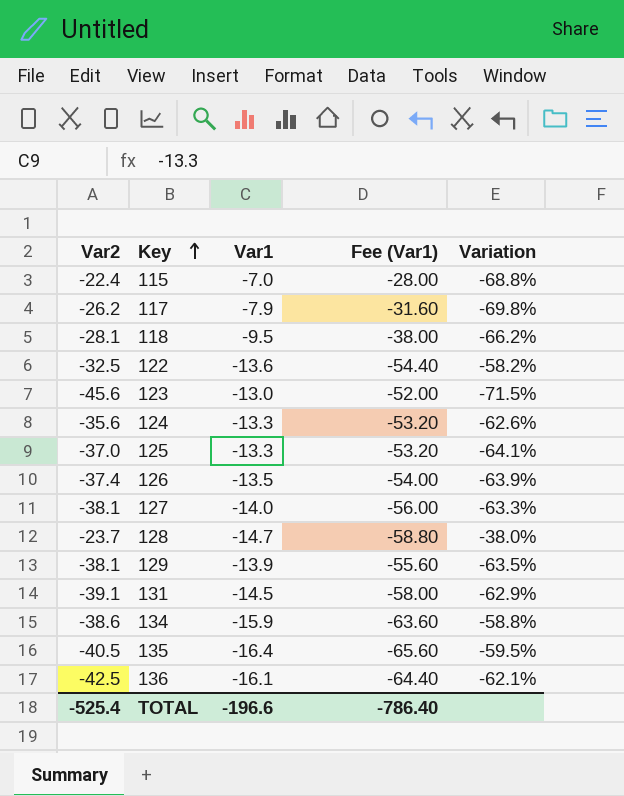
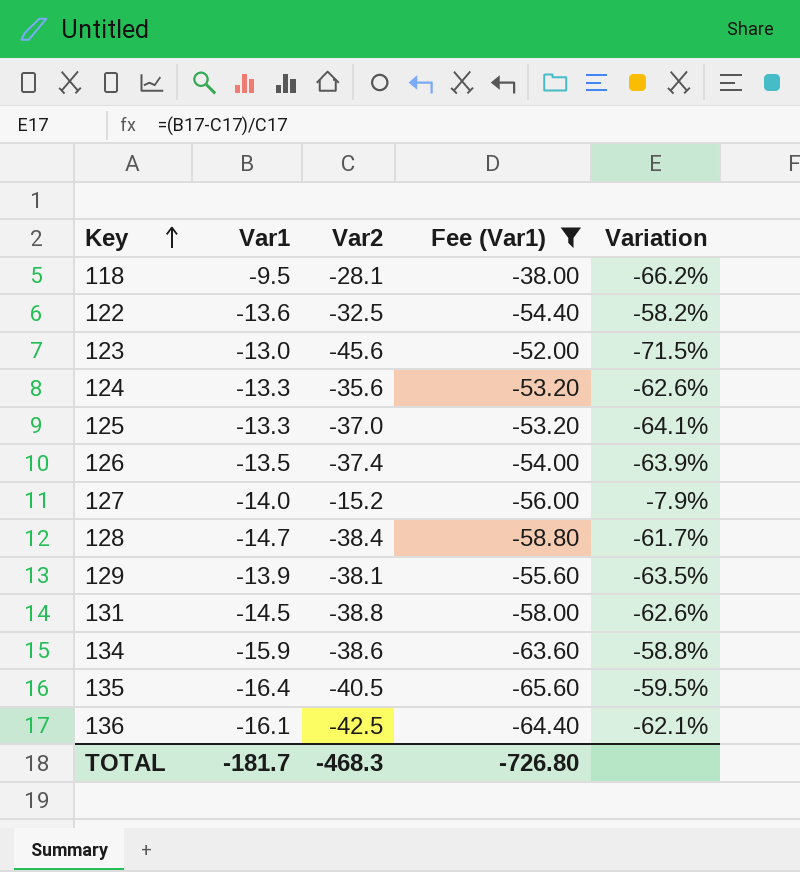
filter: none -> Fee (Var1) <= -38.00
column Var2 | position: 1 -> 3
127 | Var2: -38.1 -> -15.2
127 | Variation: -63.3% -> -7.9%
128 | Var2: -23.7 -> -38.4
128 | Variation: -38.0% -> -61.7%
131 | Var2: -39.1 -> -38.8
131 | Variation: -62.9% -> -62.6%
TOTAL | Var1: -196.6 -> -181.7
TOTAL | Var2: -525.4 -> -468.3
TOTAL | Fee (Var1): -786.40 -> -726.80

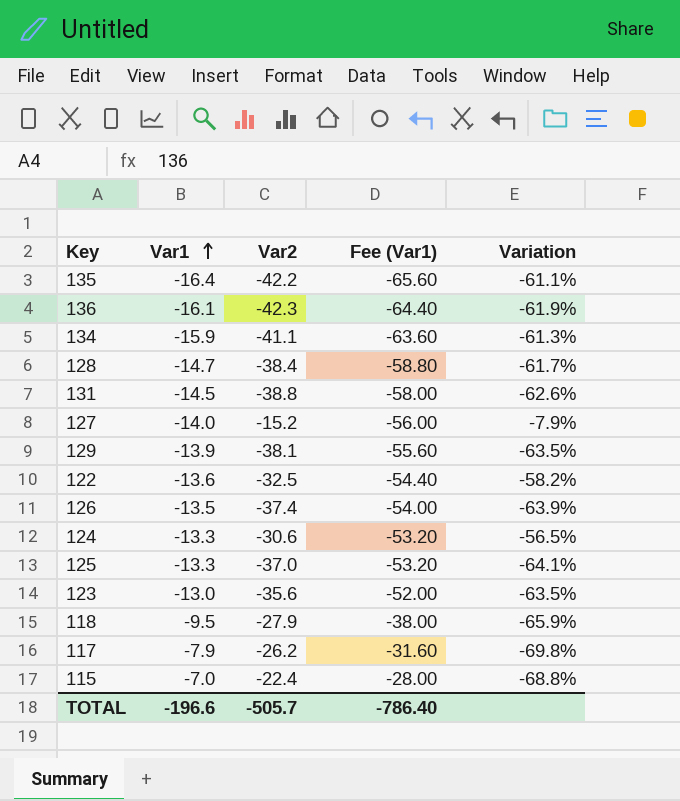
filter: Fee (Var1) <= -38.00 -> none
row order: Key ascending -> Var1 ascending
135 | Var2: -40.5 -> -42.2
135 | Variation: -59.5% -> -61.1%
136 | Var2: -42.5 -> -42.3
136 | Variation: -62.1% -> -61.9%
134 | Var2: -38.6 -> -41.1
134 | Variation: -58.8% -> -61.3%
124 | Var2: -35.6 -> -30.6
124 | Variation: -62.6% -> -56.5%
123 | Var2: -45.6 -> -35.6
123 | Variation: -71.5% -> -63.5%
118 | Var2: -28.1 -> -27.9
118 | Variation: -66.2% -> -65.9%
TOTAL | Var1: -181.7 -> -196.6
TOTAL | Var2: -468.3 -> -505.7
TOTAL | Fee (Var1): -726.80 -> -786.40

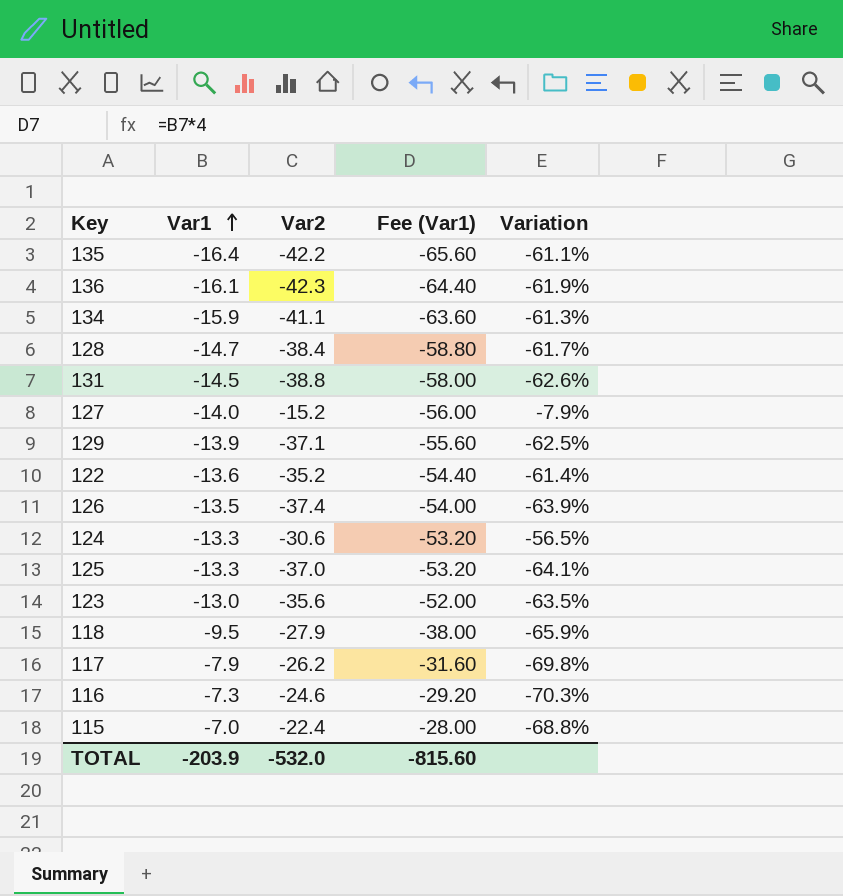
129 | Var2: -38.1 -> -37.1
129 | Variation: -63.5% -> -62.5%
122 | Var2: -32.5 -> -35.2
122 | Variation: -58.2% -> -61.4%
row 116: none -> -7.3 | -24.6 | -29.20 | -70.3%
TOTAL | Var1: -196.6 -> -203.9
TOTAL | Var2: -505.7 -> -532.0
TOTAL | Fee (Var1): -786.40 -> -815.60

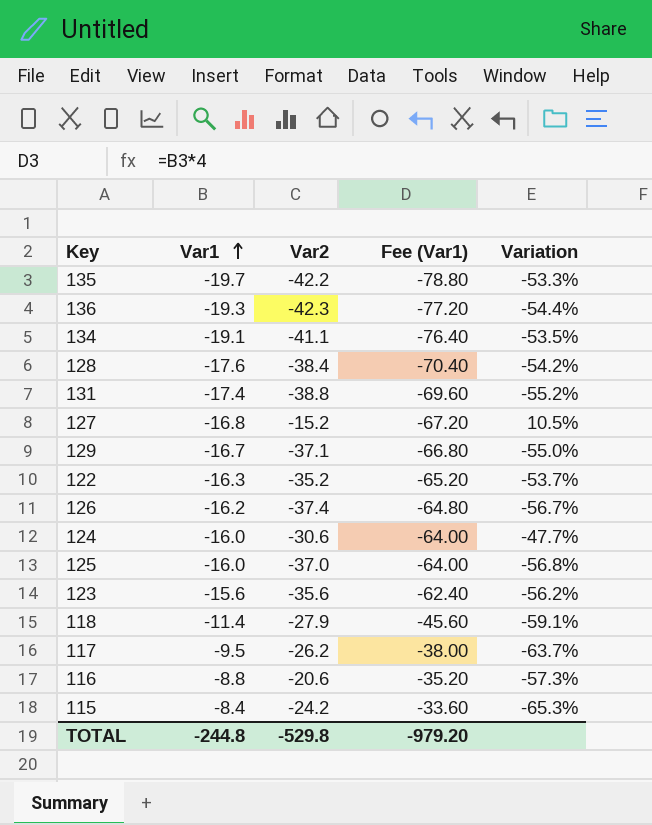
135 | Var1: -16.4 -> -19.7
135 | Fee (Var1): -65.60 -> -78.80
135 | Variation: -61.1% -> -53.3%
136 | Var1: -16.1 -> -19.3
136 | Fee (Var1): -64.40 -> -77.20
136 | Variation: -61.9% -> -54.4%
134 | Var1: -15.9 -> -19.1
134 | Fee (Var1): -63.60 -> -76.40
134 | Variation: -61.3% -> -53.5%
128 | Var1: -14.7 -> -17.6
128 | Fee (Var1): -58.80 -> -70.40
128 | Variation: -61.7% -> -54.2%
131 | Var1: -14.5 -> -17.4
131 | Fee (Var1): -58.00 -> -69.60
131 | Variation: -62.6% -> -55.2%
127 | Var1: -14.0 -> -16.8
127 | Fee (Var1): -56.00 -> -67.20
127 | Variation: -7.9% -> 10.5%
129 | Var1: -13.9 -> -16.7
129 | Fee (Var1): -55.60 -> -66.80
129 | Variation: -62.5% -> -55.0%
122 | Var1: -13.6 -> -16.3
122 | Fee (Var1): -54.40 -> -65.20
122 | Variation: -61.4% -> -53.7%
126 | Var1: -13.5 -> -16.2
126 | Fee (Var1): -54.00 -> -64.80
126 | Variation: -63.9% -> -56.7%
124 | Var1: -13.3 -> -16.0
124 | Fee (Var1): -53.20 -> -64.00
124 | Variation: -56.5% -> -47.7%
125 | Var1: -13.3 -> -16.0
125 | Fee (Var1): -53.20 -> -64.00
125 | Variation: -64.1% -> -56.8%
123 | Var1: -13.0 -> -15.6
123 | Fee (Var1): -52.00 -> -62.40
123 | Variation: -63.5% -> -56.2%
118 | Var1: -9.5 -> -11.4
118 | Fee (Var1): -38.00 -> -45.60
118 | Variation: -65.9% -> -59.1%
117 | Var1: -7.9 -> -9.5
117 | Fee (Var1): -31.60 -> -38.00
117 | Variation: -69.8% -> -63.7%
116 | Var1: -7.3 -> -8.8
116 | Var2: -24.6 -> -20.6
116 | Fee (Var1): -29.20 -> -35.20
116 | Variation: -70.3% -> -57.3%
115 | Var1: -7.0 -> -8.4
115 | Var2: -22.4 -> -24.2
115 | Fee (Var1): -28.00 -> -33.60
115 | Variation: -68.8% -> -65.3%
TOTAL | Var1: -203.9 -> -244.8
TOTAL | Var2: -532.0 -> -529.8
TOTAL | Fee (Var1): -815.60 -> -979.20

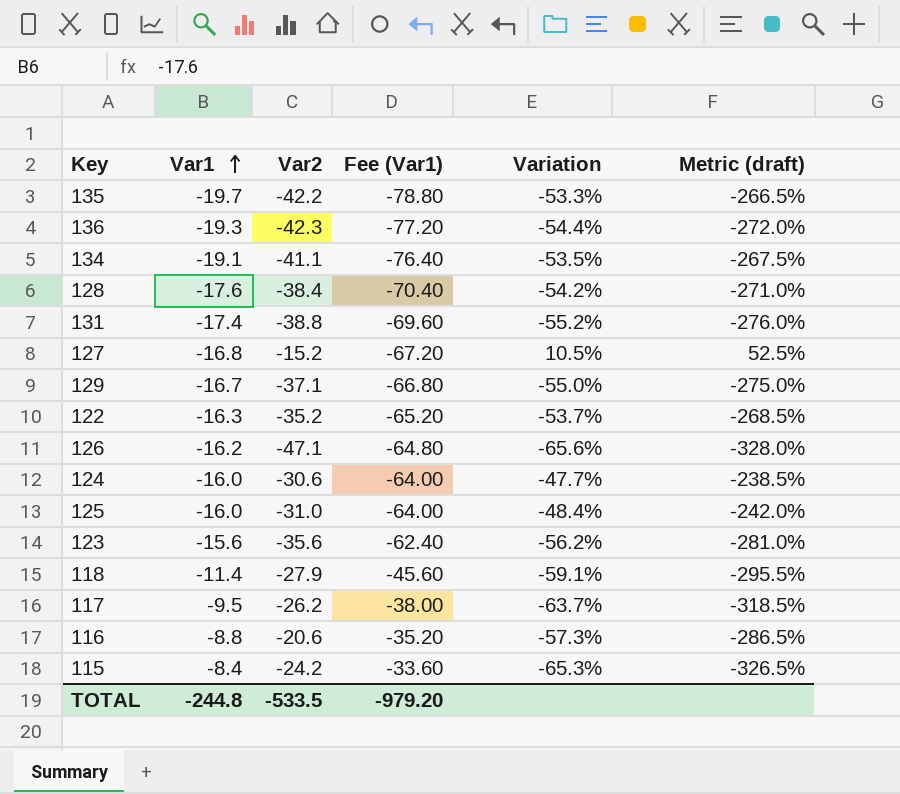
column Metric (draft) | formula: none -> [Variation] * 5
126 | Var2: -37.4 -> -47.1
126 | Variation: -56.7% -> -65.6%
125 | Var2: -37.0 -> -31.0
125 | Variation: -56.8% -> -48.4%
TOTAL | Var2: -529.8 -> -533.5

